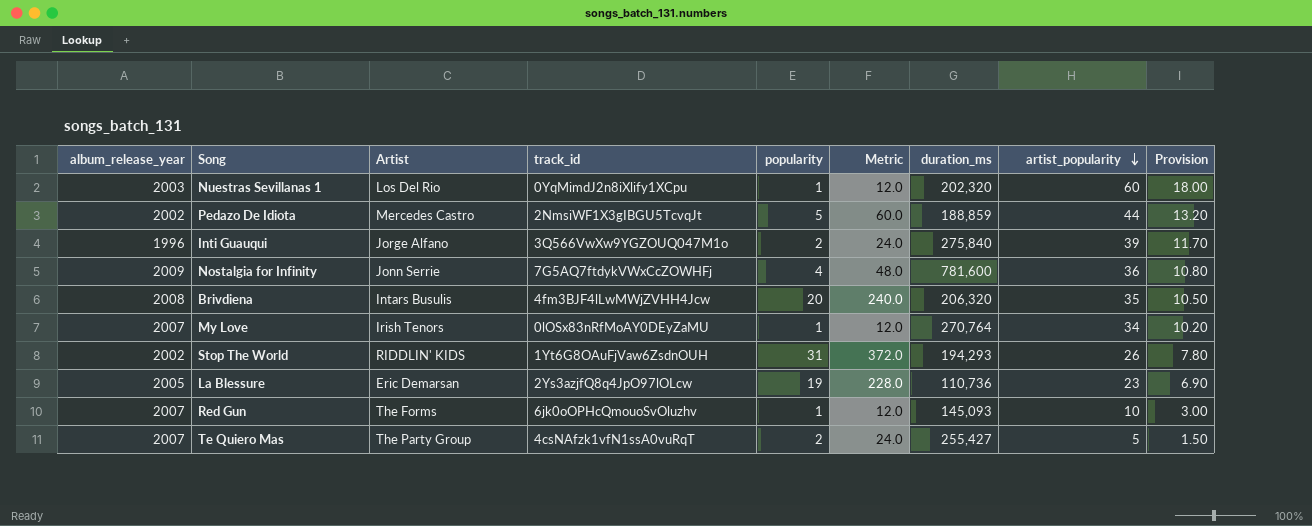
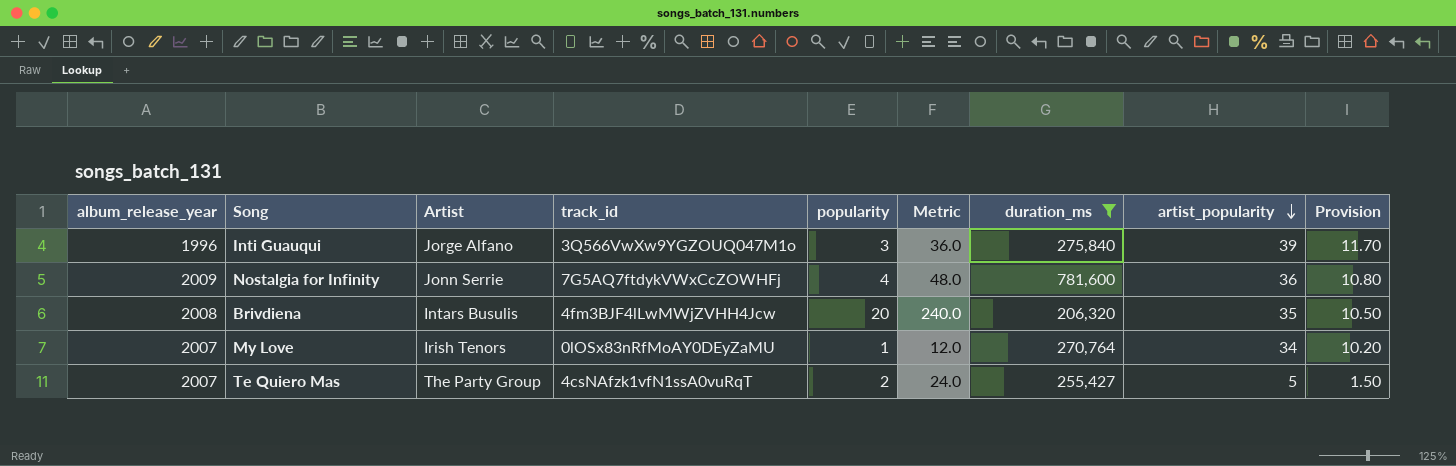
filter: none -> duration_ms >= 206,320
Inti Guauqui | popularity: 2 -> 3
Inti Guauqui | Metric: 24.0 -> 36.0

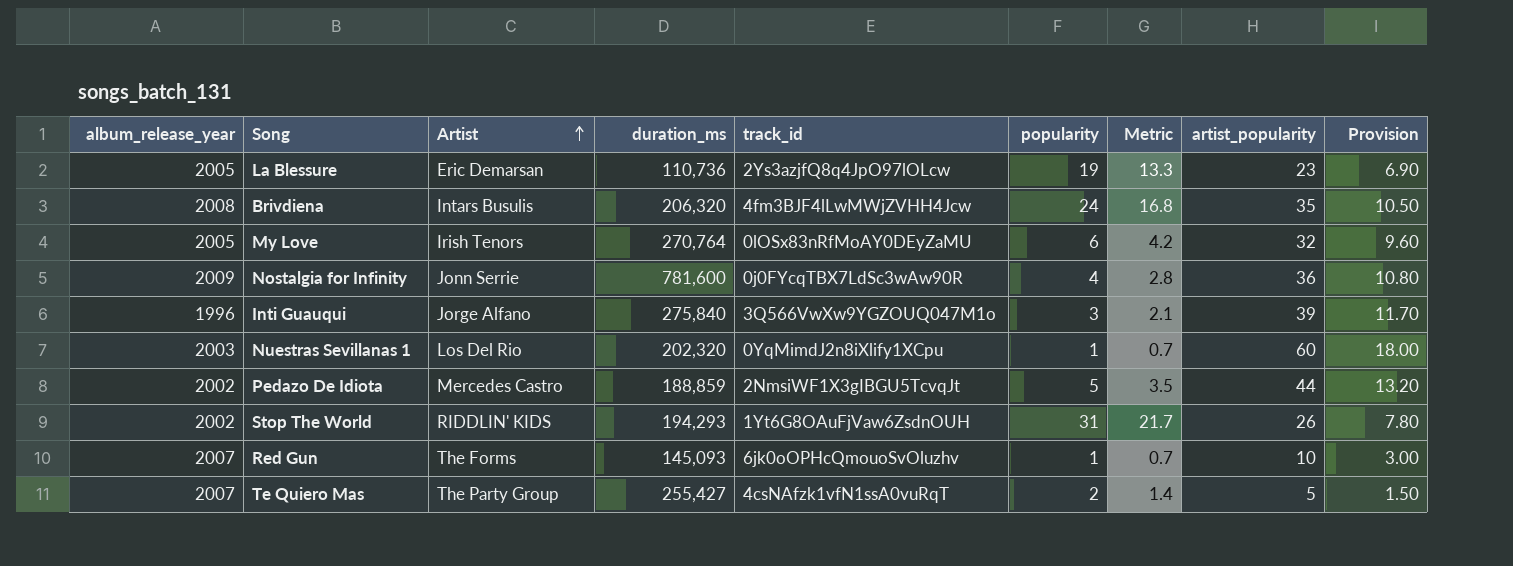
filter: duration_ms >= 206,320 -> none
row order: artist_popularity descending -> Artist ascending
column duration_ms | position: 7 -> 4
column Metric | formula: [popularity] * 12 -> [popularity] * 0.7
Brivdiena | popularity: 20 -> 24
My Love | album_release_year: 2007 -> 2005
My Love | popularity: 1 -> 6
My Love | artist_popularity: 34 -> 32
My Love | Provision: 10.20 -> 9.60
Nostalgia for Infinity | track_id: 7G5AQ7ftdykVWxCcZOWHFj -> 0j0FYcqTBX7LdSc3wAw90R

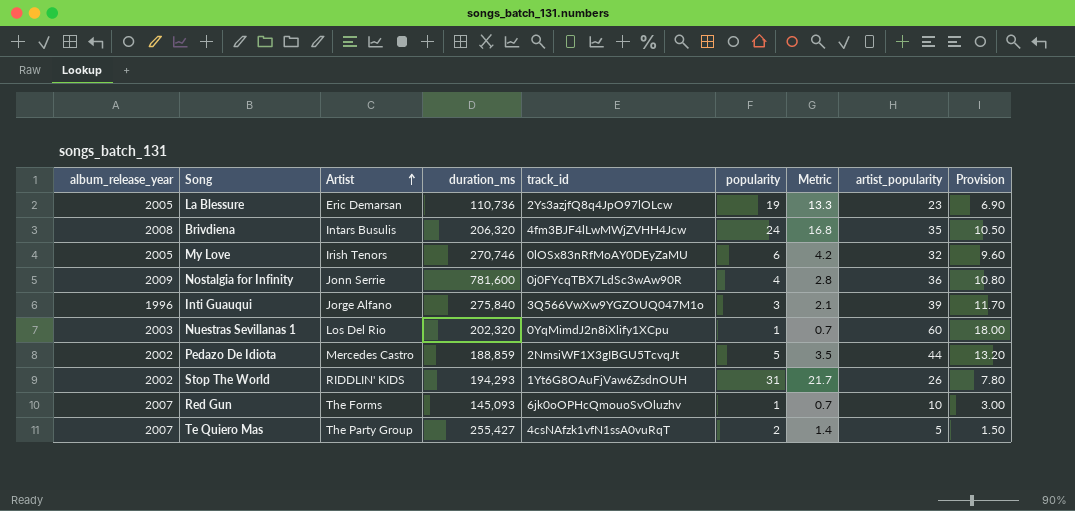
My Love | duration_ms: 270,764 -> 270,746

